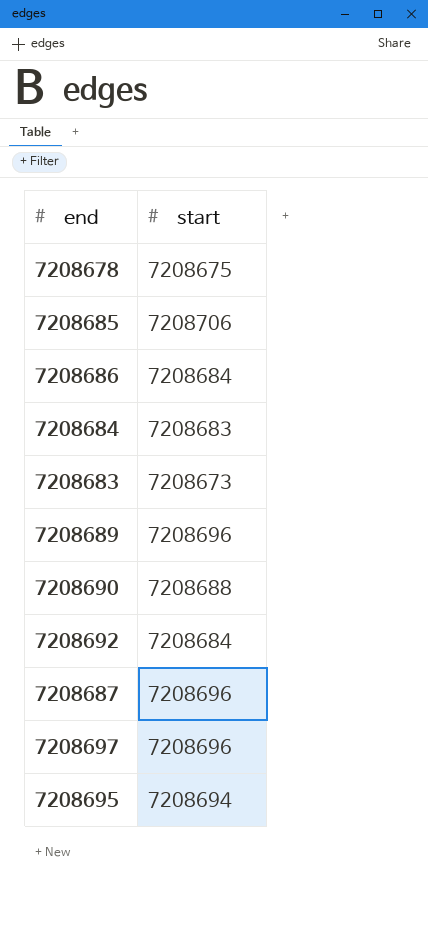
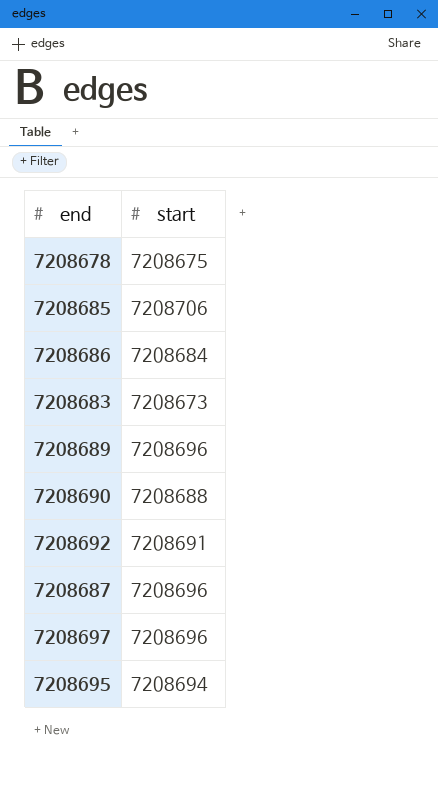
row 7208684: 7208683 -> none
7208692 | start: 7208684 -> 7208691

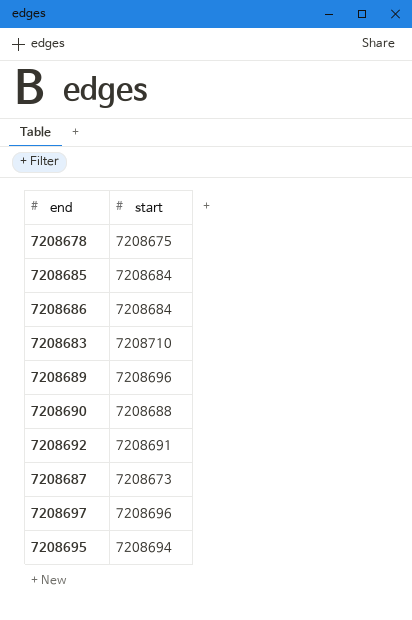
7208685 | start: 7208706 -> 7208684
7208683 | start: 7208673 -> 7208710
7208687 | start: 7208696 -> 7208673

